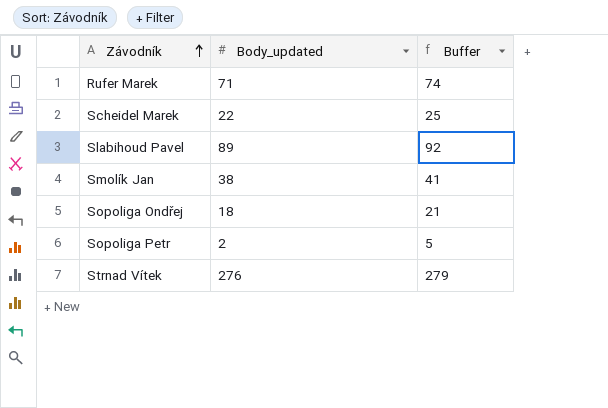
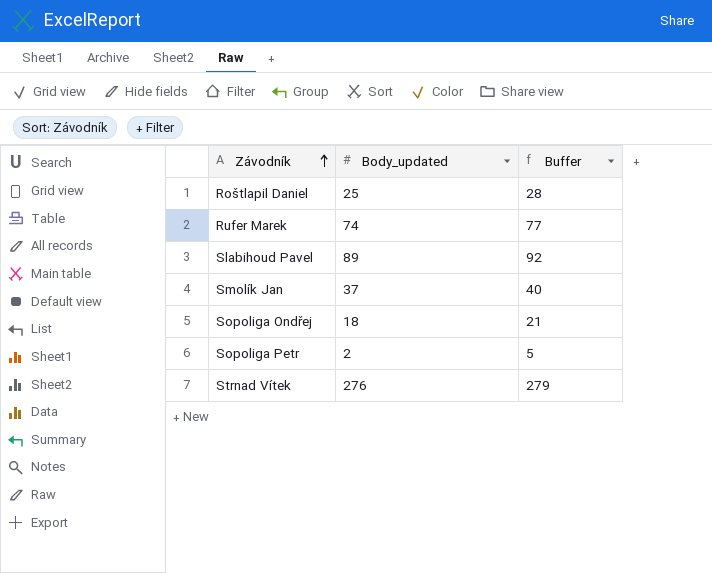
row Scheidel Marek: 22 | 25 -> none
row Roštlapil Daniel: none -> 25 | 28
Rufer Marek | Body_updated: 71 -> 74
Rufer Marek | Buffer: 74 -> 77
Smolík Jan | Body_updated: 38 -> 37
Smolík Jan | Buffer: 41 -> 40

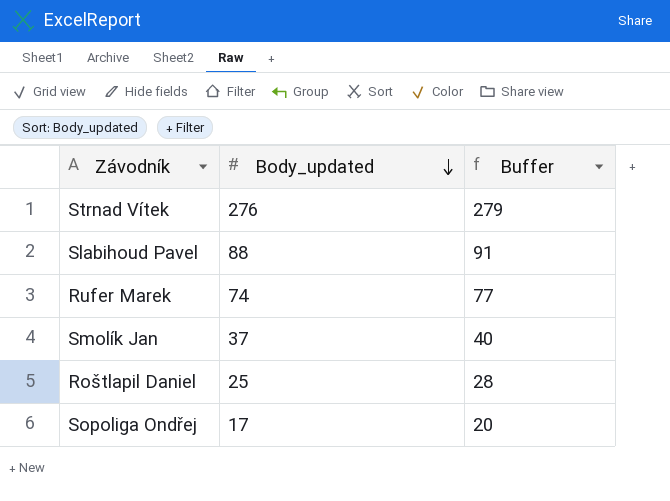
row order: Závodník ascending -> Body_updated descending
row Sopoliga Petr: 2 | 5 -> none
Slabihoud Pavel | Body_updated: 89 -> 88
Slabihoud Pavel | Buffer: 92 -> 91
Sopoliga Ondřej | Body_updated: 18 -> 17
Sopoliga Ondřej | Buffer: 21 -> 20

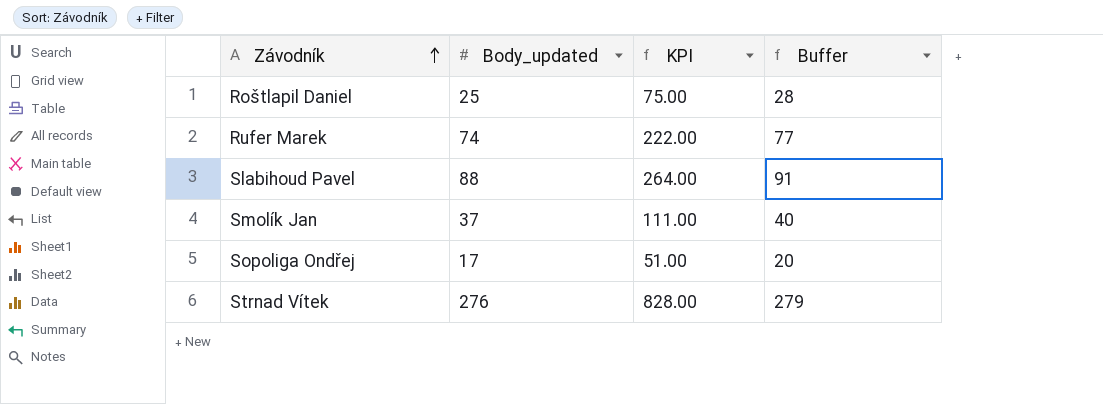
row order: Body_updated descending -> Závodník ascending
column KPI | formula: none -> [Body_updated] * 3

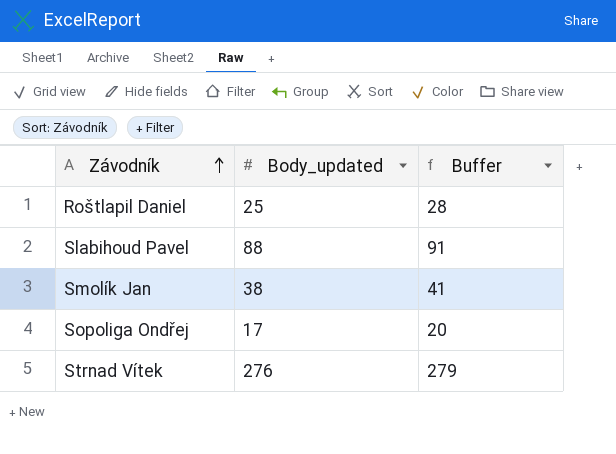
column KPI | formula: [Body_updated] * 3 -> none
row Rufer Marek: 74 | 222.00 | 77 -> none
Smolík Jan | Body_updated: 37 -> 38
Smolík Jan | Buffer: 40 -> 41

